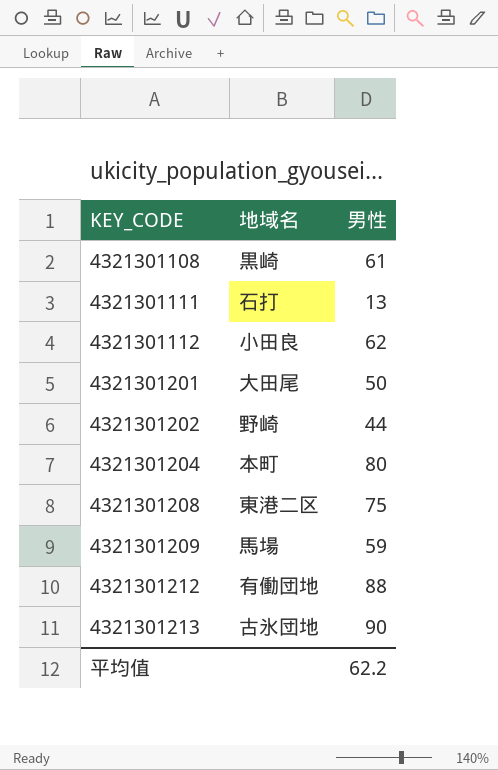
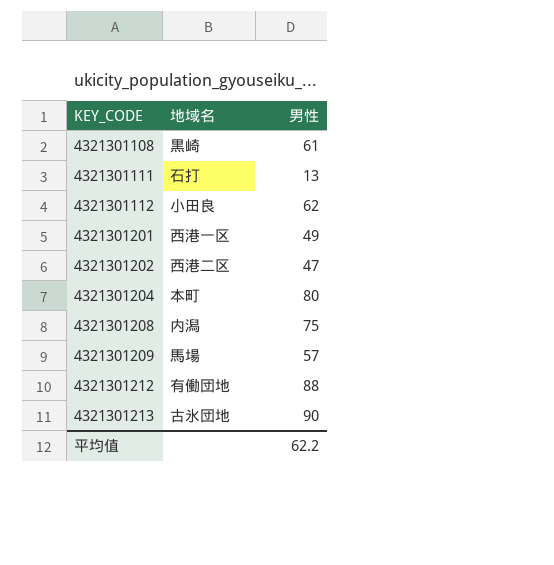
4321301201 | 地域名: 大田尾 -> 西港一区
4321301201 | 男性: 50 -> 49
4321301202 | 地域名: 野崎 -> 西港二区
4321301202 | 男性: 44 -> 47
4321301208 | 地域名: 東港二区 -> 内潟
4321301209 | 男性: 59 -> 57

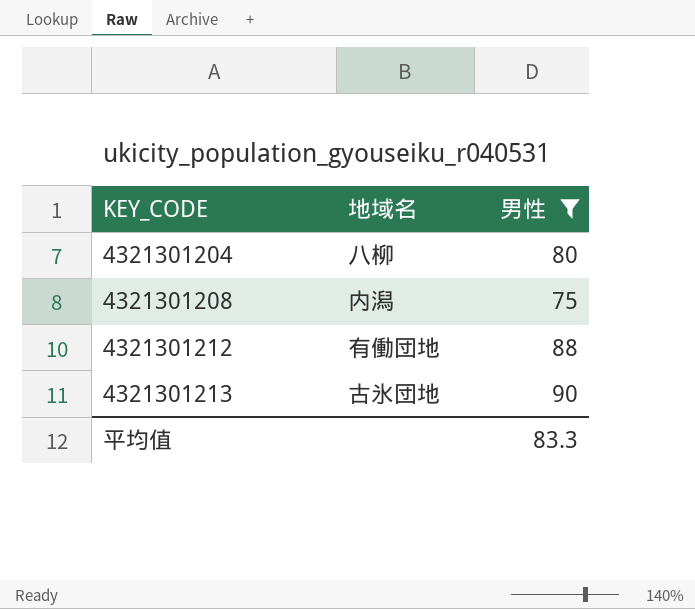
filter: none -> 男性 >= 75
4321301204 | 地域名: 本町 -> 八柳
平均值 | 男性: 62.2 -> 83.3

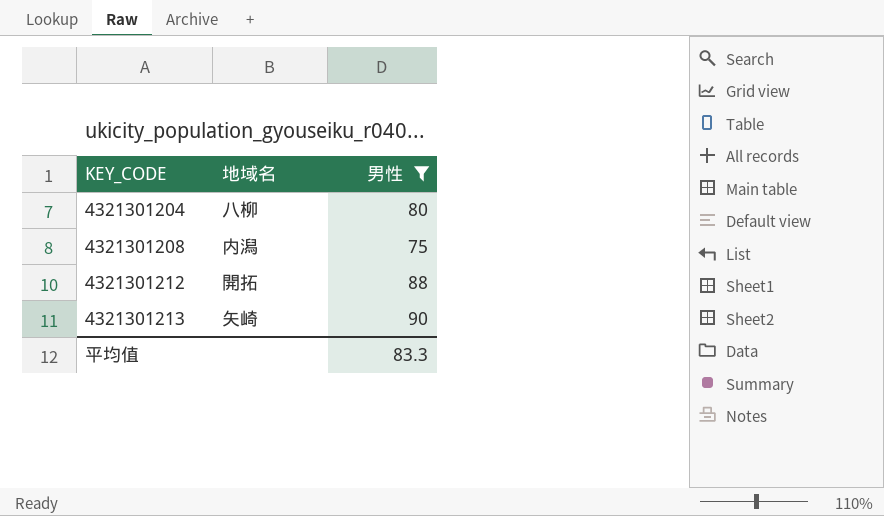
4321301212 | 地域名: 有働団地 -> 開拓
4321301213 | 地域名: 古氷団地 -> 矢崎

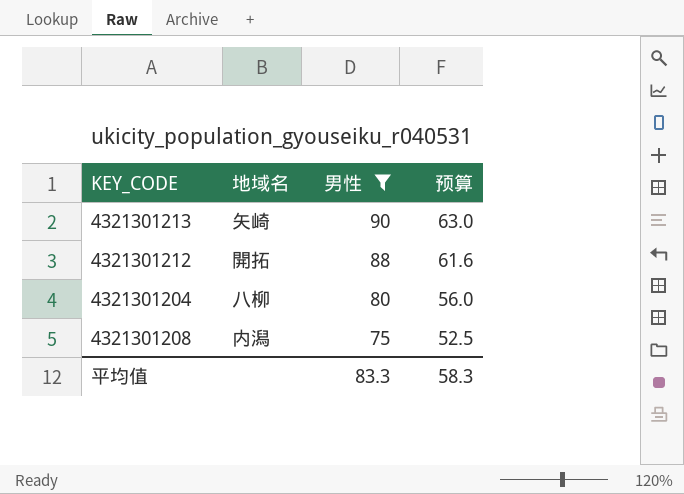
row order: KEY_CODE ascending -> 男性 descending
column 预算 | formula: none -> [男性] * 0.7

